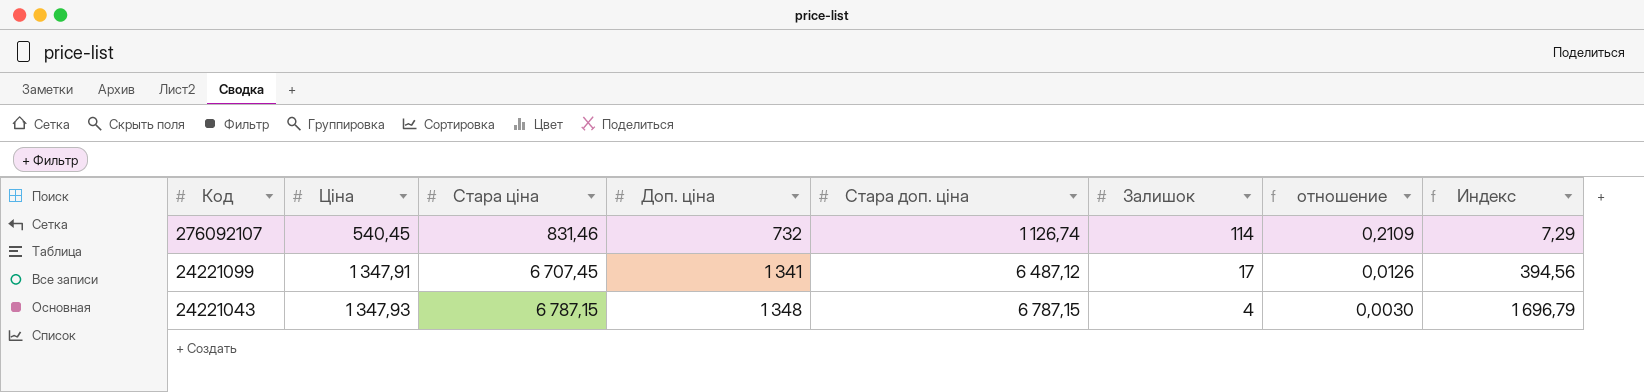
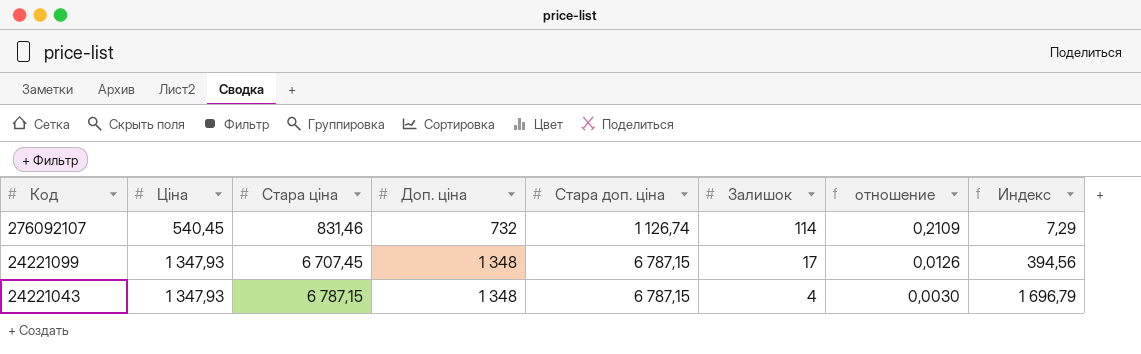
24221099 | Ціна: 1 347,91 -> 1 347,93
24221099 | Доп. ціна: 1 341 -> 1 348
24221099 | Стара доп. ціна: 6 487,12 -> 6 787,15

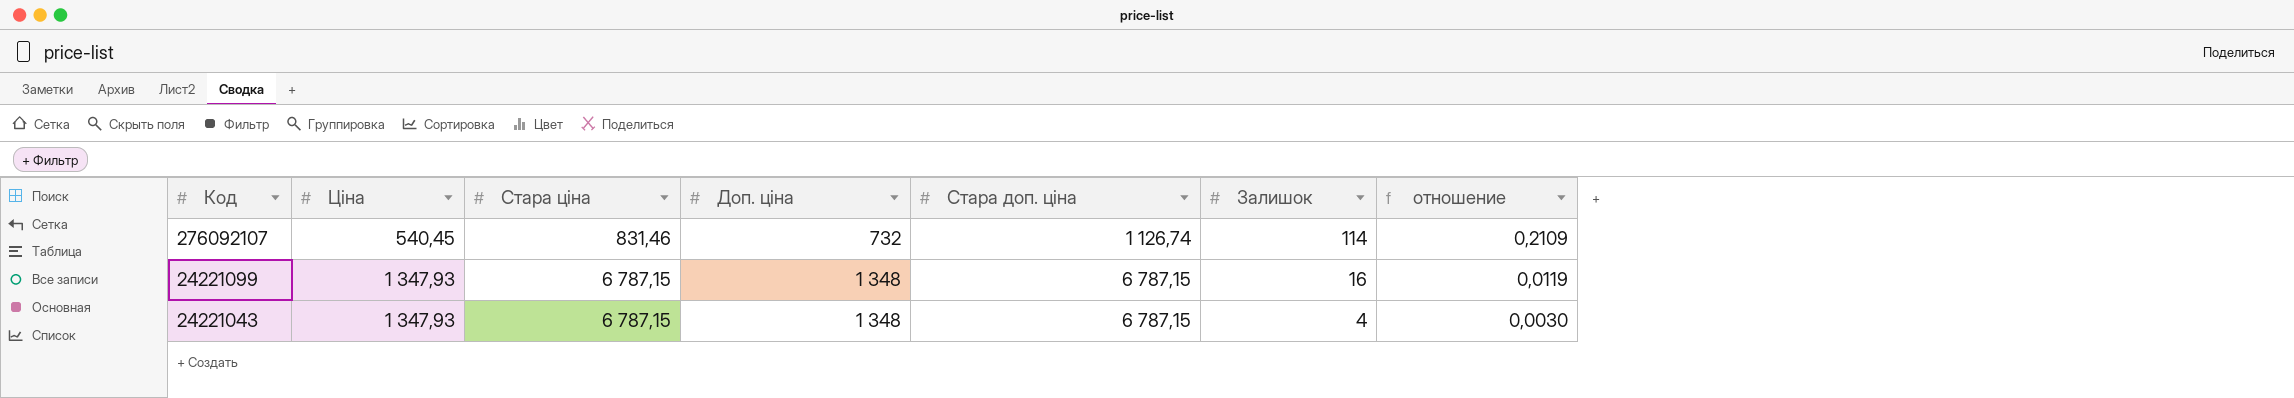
column Индекс | formula: [Стара ціна] / [Залишок] -> none
24221099 | Стара ціна: 6 707,45 -> 6 787,15
24221099 | Залишок: 17 -> 16
24221099 | отношение: 0,0126 -> 0,0119

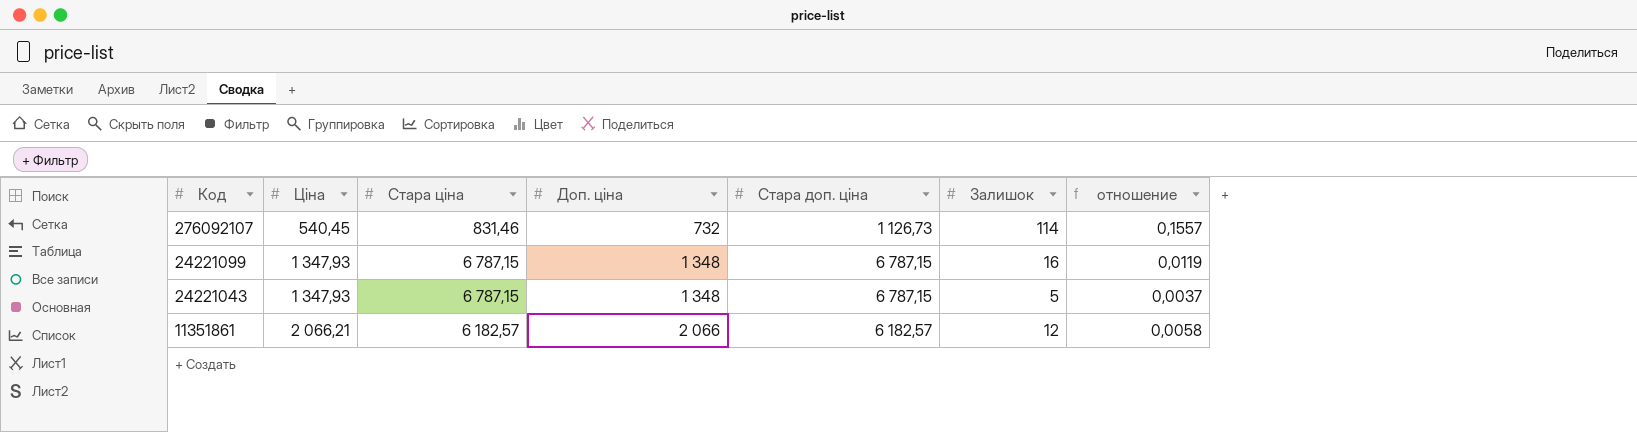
column отношение | formula: [Залишок] / [Ціна] -> [Залишок] / [Доп. ціна]
276092107 | Стара доп. ціна: 1 126,74 -> 1 126,73
24221043 | Залишок: 4 -> 5
row 11351861: none -> 2 066,21 | 6 182,57 | 2 066 | 6 182,57 | 12 | 0,0058

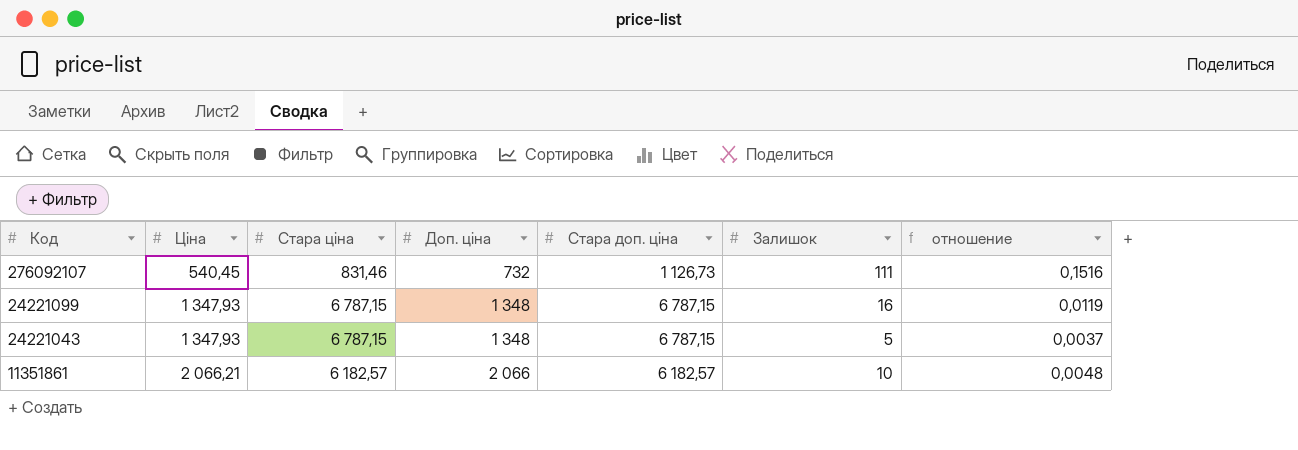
276092107 | Залишок: 114 -> 111
276092107 | отношение: 0,1557 -> 0,1516
11351861 | Залишок: 12 -> 10
11351861 | отношение: 0,0058 -> 0,0048

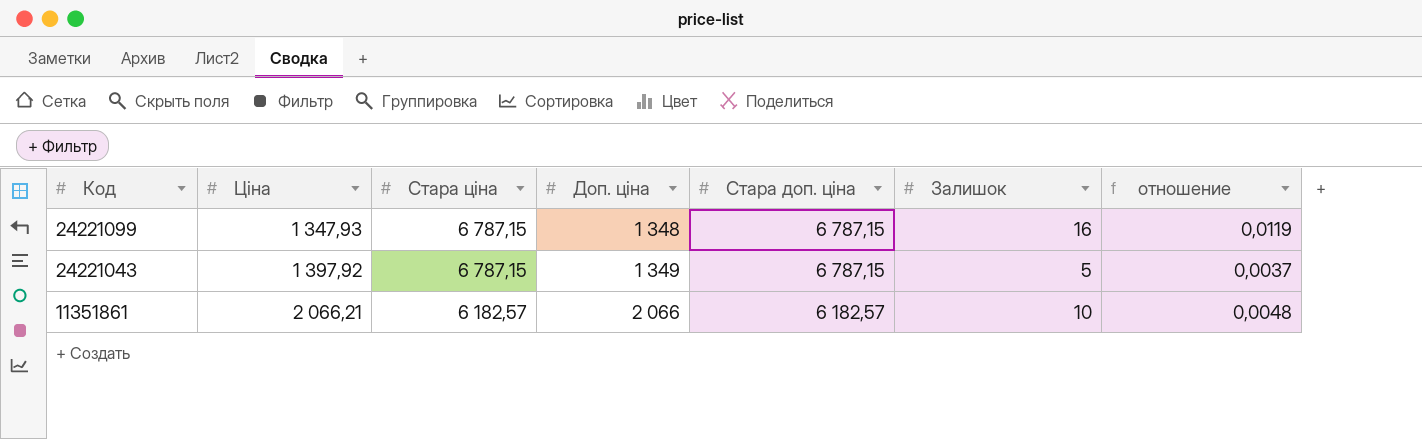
row 276092107: 540,45 | 831,46 | 732 | 1 126,73 | 111 | 0,1516 -> none
24221043 | Ціна: 1 347,93 -> 1 397,92
24221043 | Доп. ціна: 1 348 -> 1 349

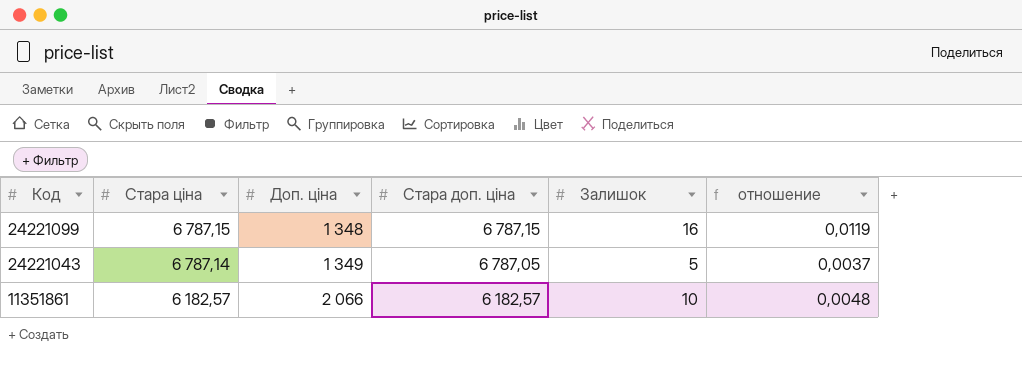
column Ціна | position: 2 -> none
24221043 | Стара ціна: 6 787,15 -> 6 787,14
24221043 | Стара доп. ціна: 6 787,15 -> 6 787,05

